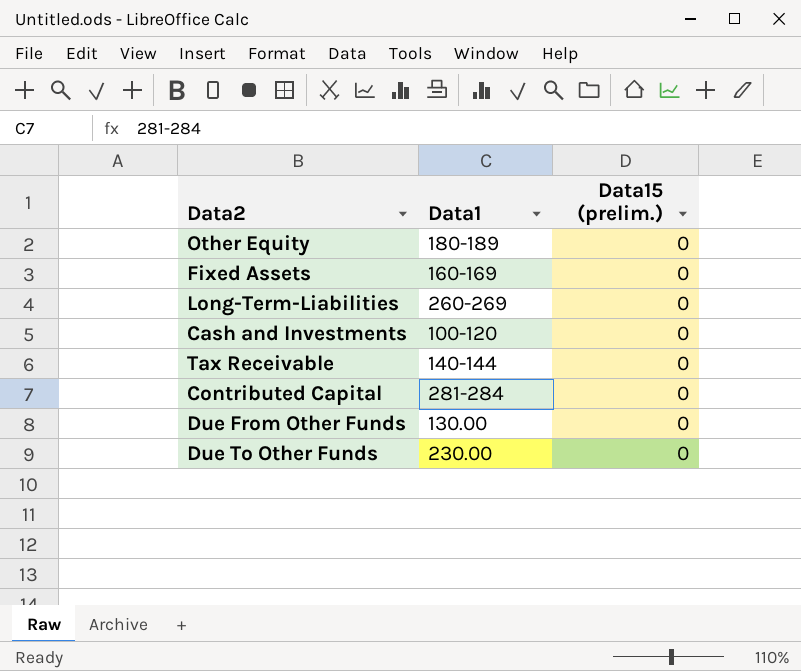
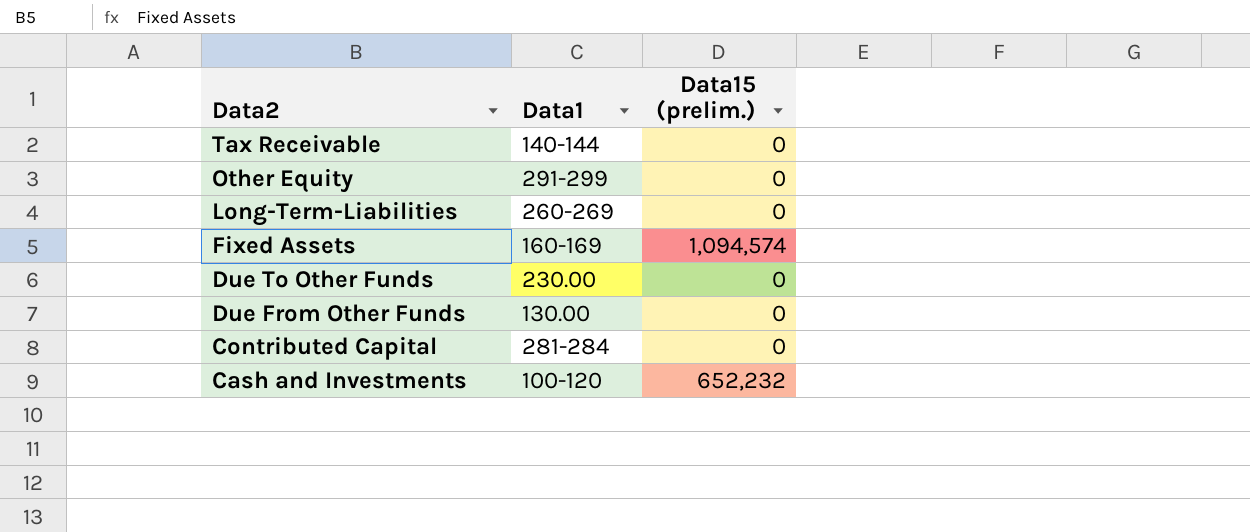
row order: none -> Data2 descending
Other Equity | Data1: 180-189 -> 291-299
Fixed Assets | Data15 (prelim.): 0 -> 1,094,574
Cash and Investments | Data15 (prelim.): 0 -> 652,232

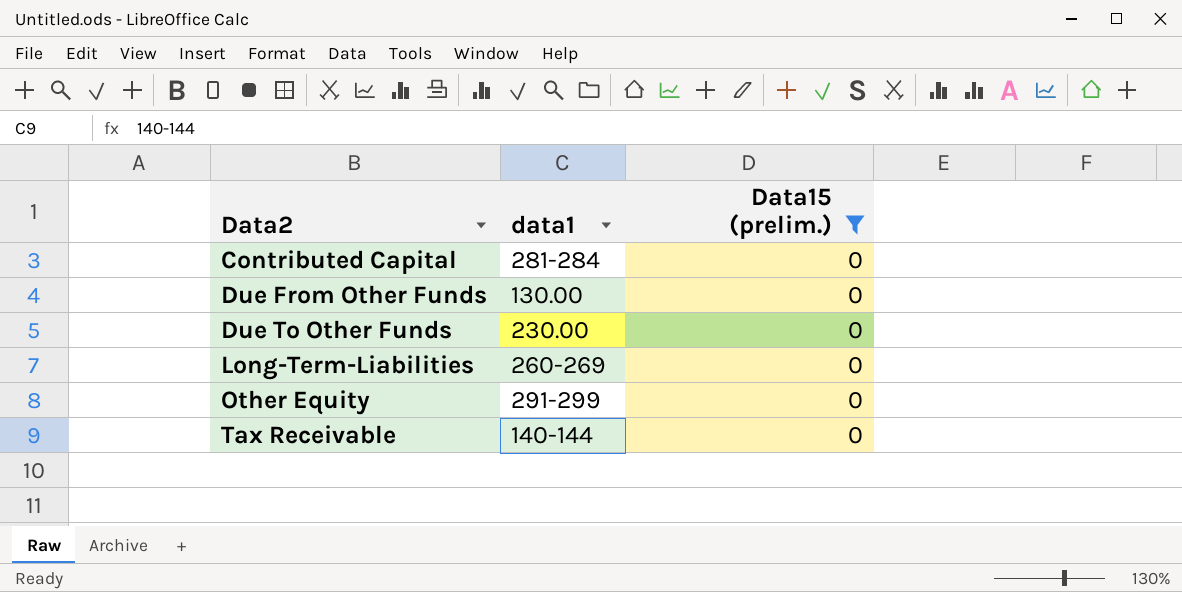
filter: none -> Data15 (prelim.) = 0
row order: Data2 descending -> Data2 ascending
column name: Data1 -> data1

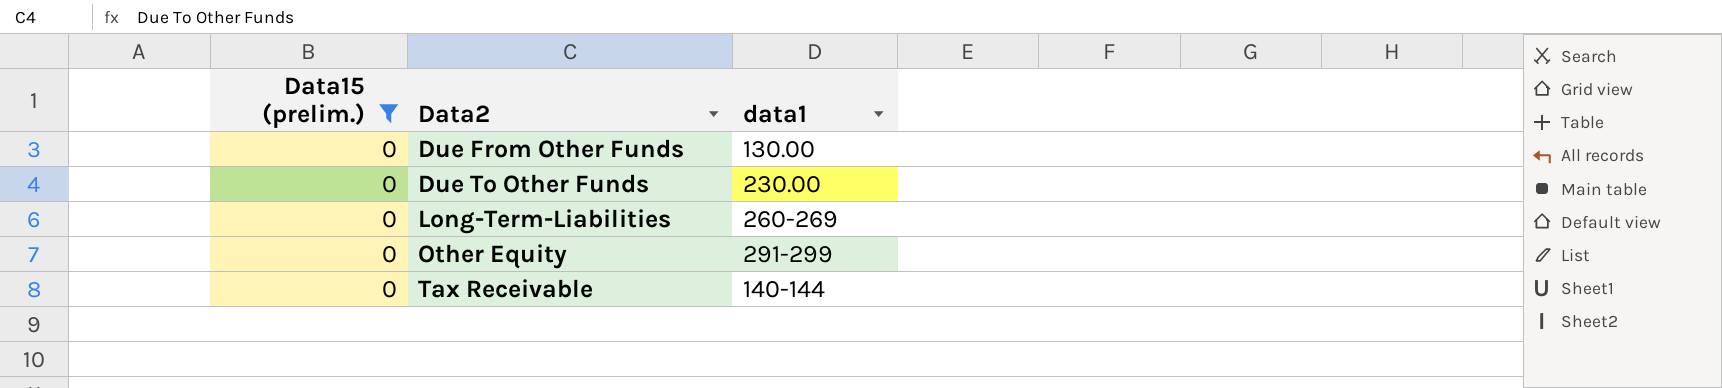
column Data15 (prelim.) | position: 3 -> 1
row Contributed Capital: 281-284 | 0 -> none

